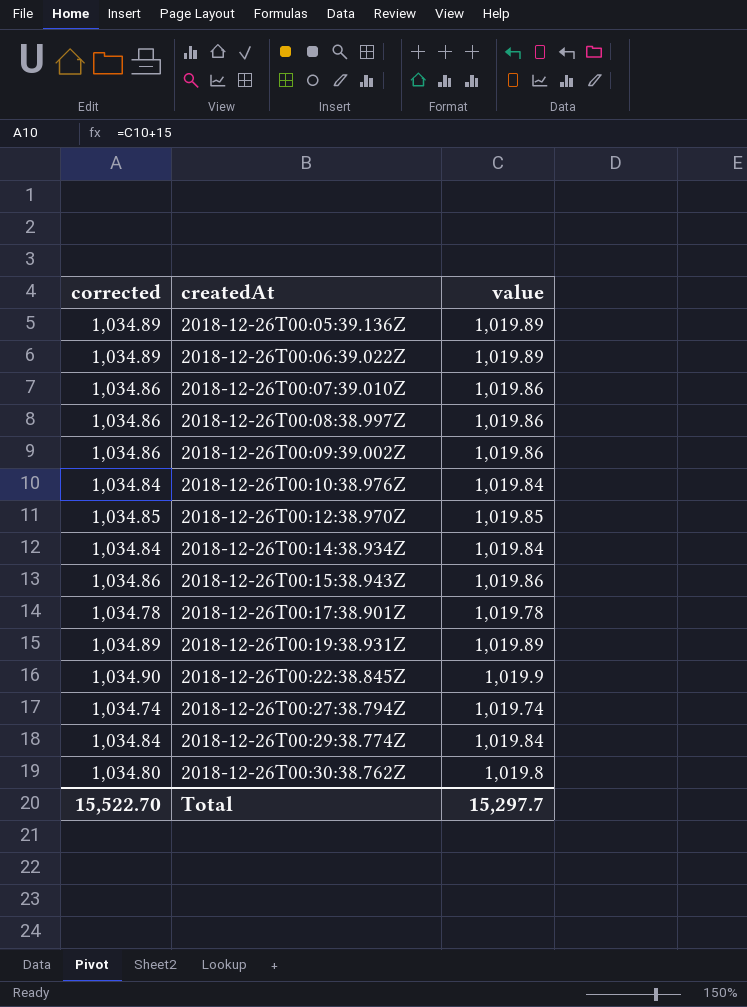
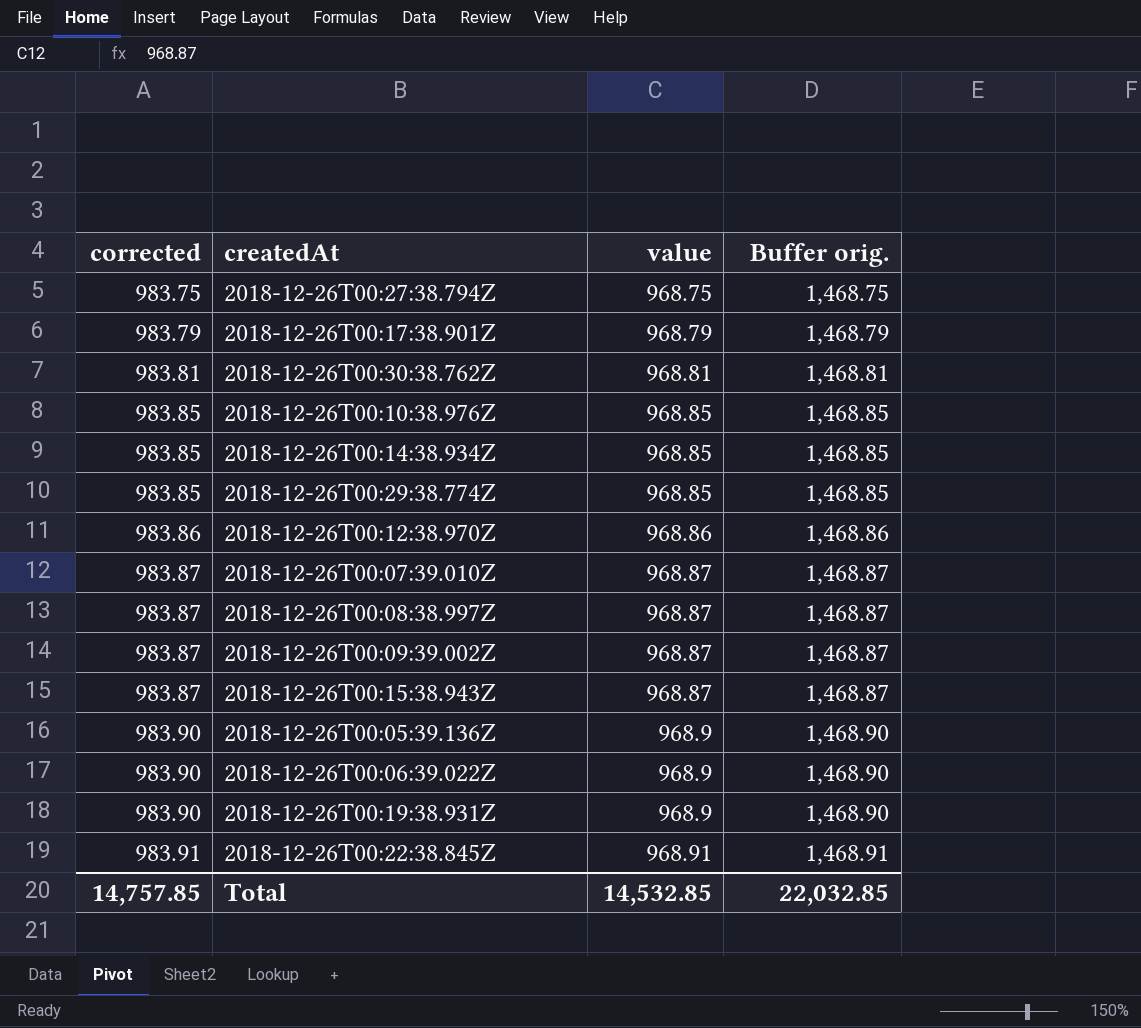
row order: createdAt ascending -> corrected ascending
column Buffer orig. | formula: none -> [value] + 500
2018-12-26T00:27:38.794Z | corrected: 1,034.74 -> 983.75
2018-12-26T00:27:38.794Z | value: 1,019.74 -> 968.75
2018-12-26T00:17:38.901Z | corrected: 1,034.78 -> 983.79
2018-12-26T00:17:38.901Z | value: 1,019.78 -> 968.79
2018-12-26T00:30:38.762Z | corrected: 1,034.80 -> 983.81
2018-12-26T00:30:38.762Z | value: 1,019.8 -> 968.81
2018-12-26T00:10:38.976Z | corrected: 1,034.84 -> 983.85
2018-12-26T00:10:38.976Z | value: 1,019.84 -> 968.85
2018-12-26T00:14:38.934Z | corrected: 1,034.84 -> 983.85
2018-12-26T00:14:38.934Z | value: 1,019.84 -> 968.85
2018-12-26T00:29:38.774Z | corrected: 1,034.84 -> 983.85
2018-12-26T00:29:38.774Z | value: 1,019.84 -> 968.85
2018-12-26T00:12:38.970Z | corrected: 1,034.85 -> 983.86
2018-12-26T00:12:38.970Z | value: 1,019.85 -> 968.86
2018-12-26T00:07:39.010Z | corrected: 1,034.86 -> 983.87
2018-12-26T00:07:39.010Z | value: 1,019.86 -> 968.87
2018-12-26T00:08:38.997Z | corrected: 1,034.86 -> 983.87
2018-12-26T00:08:38.997Z | value: 1,019.86 -> 968.87
2018-12-26T00:09:39.002Z | corrected: 1,034.86 -> 983.87
2018-12-26T00:09:39.002Z | value: 1,019.86 -> 968.87
2018-12-26T00:15:38.943Z | corrected: 1,034.86 -> 983.87
2018-12-26T00:15:38.943Z | value: 1,019.86 -> 968.87
2018-12-26T00:05:39.136Z | corrected: 1,034.89 -> 983.90
2018-12-26T00:05:39.136Z | value: 1,019.89 -> 968.9
2018-12-26T00:06:39.022Z | corrected: 1,034.89 -> 983.90
2018-12-26T00:06:39.022Z | value: 1,019.89 -> 968.9
2018-12-26T00:19:38.931Z | corrected: 1,034.89 -> 983.90
2018-12-26T00:19:38.931Z | value: 1,019.89 -> 968.9
2018-12-26T00:22:38.845Z | corrected: 1,034.90 -> 983.91
2018-12-26T00:22:38.845Z | value: 1,019.9 -> 968.91
Total | corrected: 15,522.70 -> 14,757.85
Total | value: 15,297.7 -> 14,532.85

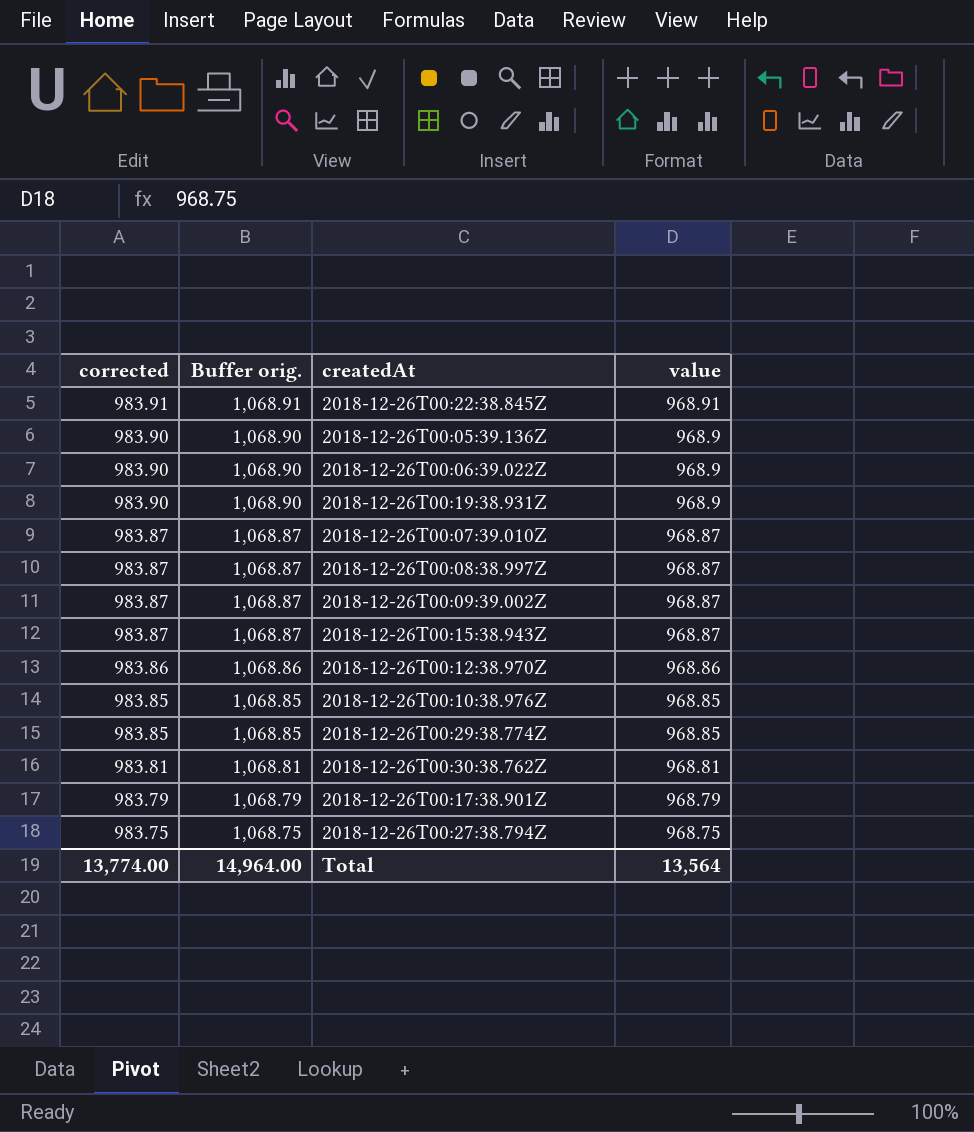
row order: corrected ascending -> corrected descending
column Buffer orig. | formula: [value] + 500 -> [value] + 100
column Buffer orig. | position: 4 -> 2
row 2018-12-26T00:14:38.934Z: 983.85 | 968.85 | 1,468.85 -> none
Total | corrected: 14,757.85 -> 13,774.00
Total | Buffer orig.: 22,032.85 -> 14,964.00
Total | value: 14,532.85 -> 13,564

